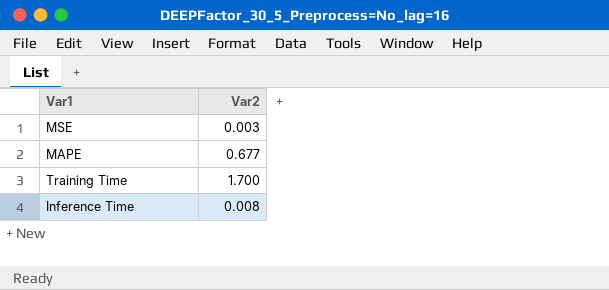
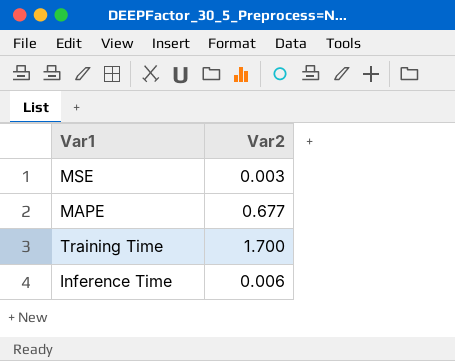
Inference Time | Var2: 0.008 -> 0.006

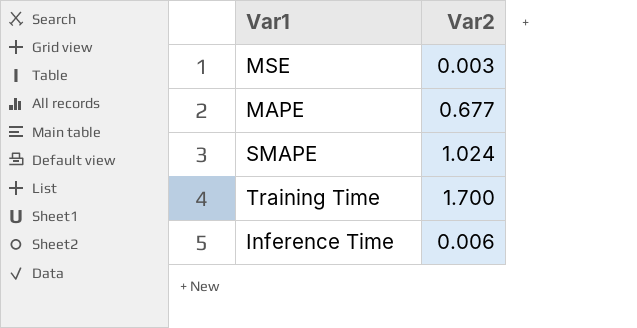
row SMAPE: none -> 1.024

